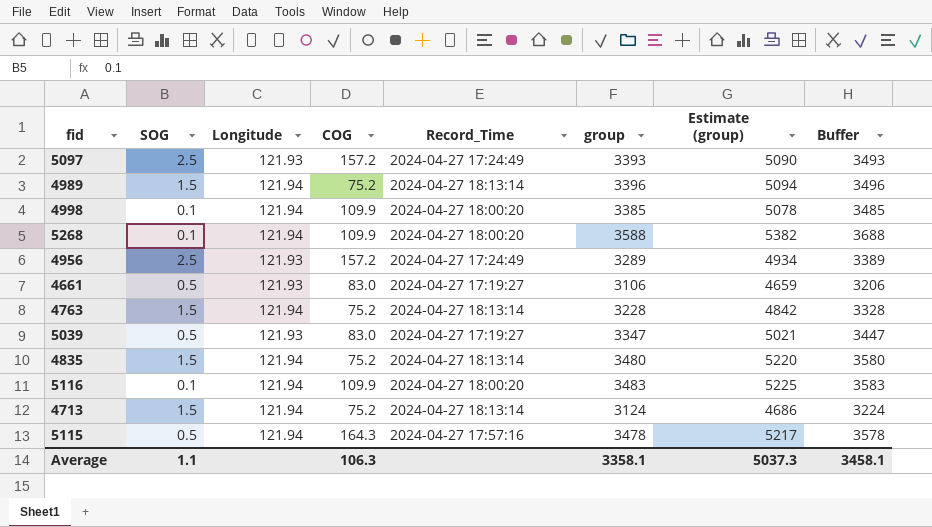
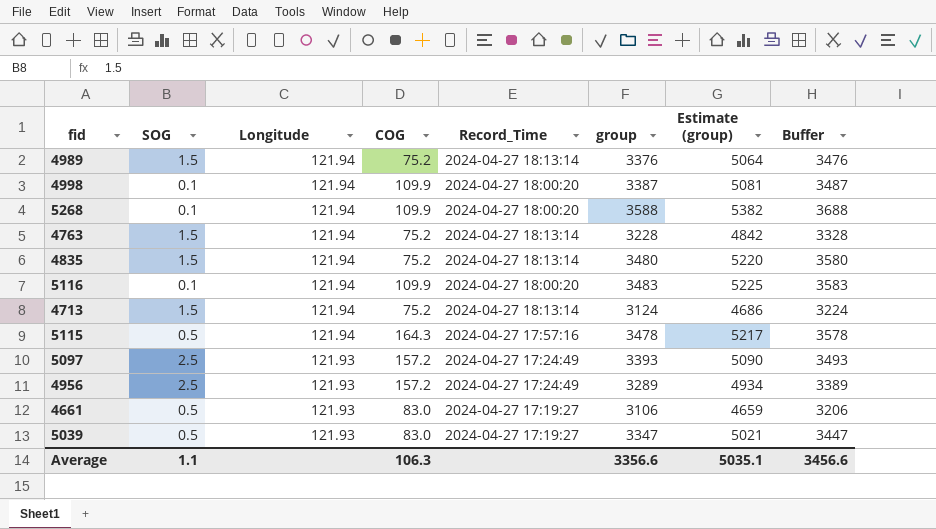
row order: none -> Longitude descending
4989 | group: 3396 -> 3376
4989 | Estimate (group): 5094 -> 5064
4989 | Buffer: 3496 -> 3476
4998 | group: 3385 -> 3387
4998 | Estimate (group): 5078 -> 5081
4998 | Buffer: 3485 -> 3487
Average | group: 3358.1 -> 3356.6
Average | Estimate (group): 5037.3 -> 5035.1
Average | Buffer: 3458.1 -> 3456.6

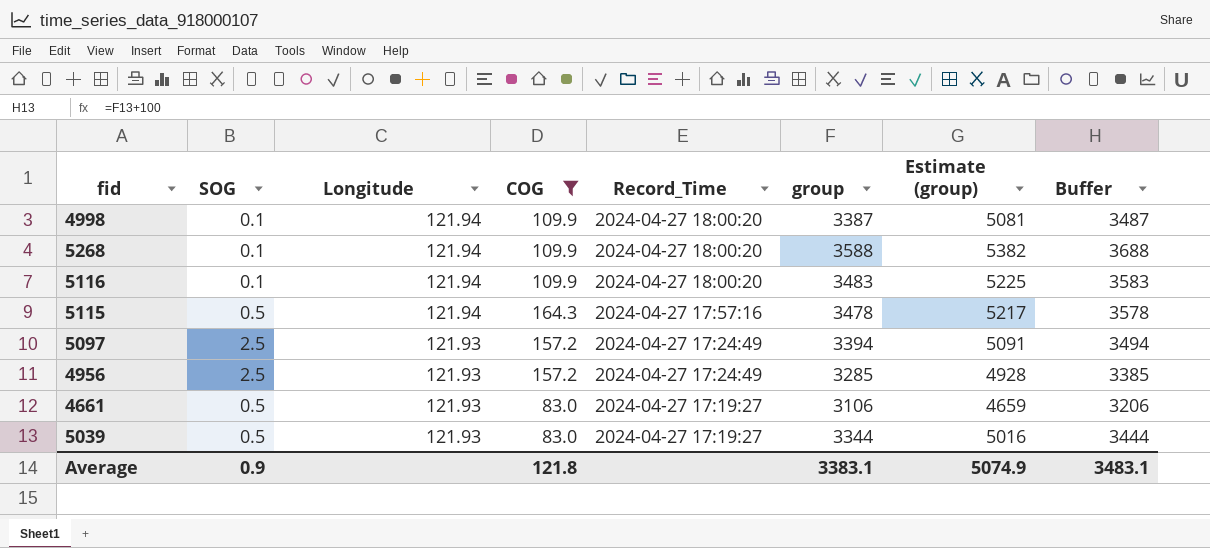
filter: none -> COG != 75.2
5097 | group: 3393 -> 3394
5097 | Estimate (group): 5090 -> 5091
5097 | Buffer: 3493 -> 3494
4956 | group: 3289 -> 3285
4956 | Estimate (group): 4934 -> 4928
4956 | Buffer: 3389 -> 3385
5039 | group: 3347 -> 3344
5039 | Estimate (group): 5021 -> 5016
5039 | Buffer: 3447 -> 3444
Average | SOG: 1.1 -> 0.9
Average | COG: 106.3 -> 121.8
Average | group: 3356.6 -> 3383.1
Average | Estimate (group): 5035.1 -> 5074.9
Average | Buffer: 3456.6 -> 3483.1

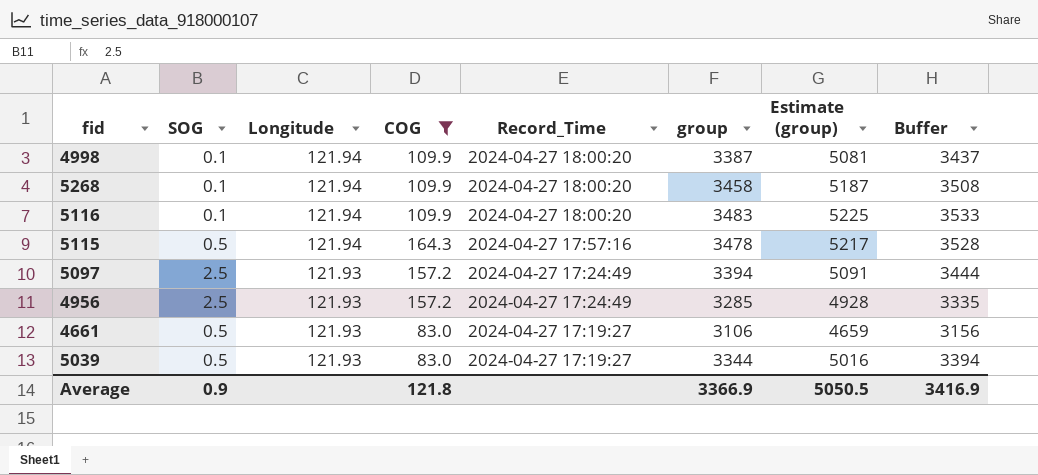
column Buffer | formula: [group] + 100 -> [group] + 50
5268 | group: 3588 -> 3458
5268 | Estimate (group): 5382 -> 5187
Average | group: 3383.1 -> 3366.9
Average | Estimate (group): 5074.9 -> 5050.5
Average | Buffer: 3483.1 -> 3416.9

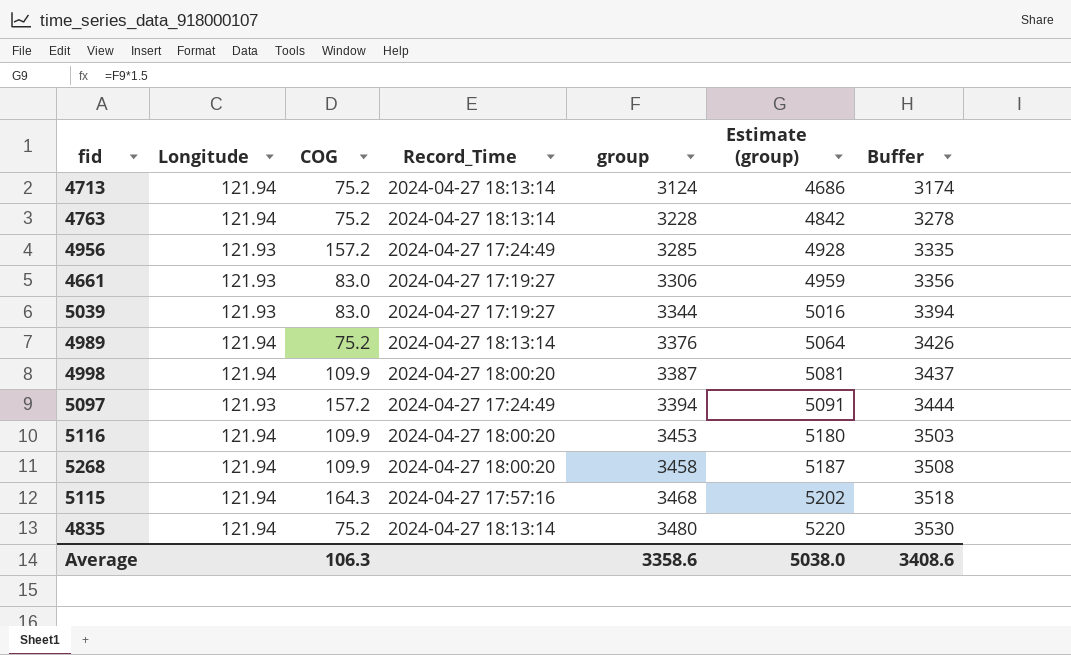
filter: COG != 75.2 -> none
row order: Longitude descending -> group ascending
column SOG | position: 2 -> none
4661 | group: 3106 -> 3306
4661 | Estimate (group): 4659 -> 4959
4661 | Buffer: 3156 -> 3356
5116 | group: 3483 -> 3453
5116 | Estimate (group): 5225 -> 5180
5116 | Buffer: 3533 -> 3503
5115 | group: 3478 -> 3468
5115 | Estimate (group): 5217 -> 5202
5115 | Buffer: 3528 -> 3518
Average | COG: 121.8 -> 106.3
Average | group: 3366.9 -> 3358.6
Average | Estimate (group): 5050.5 -> 5038.0
Average | Buffer: 3416.9 -> 3408.6

